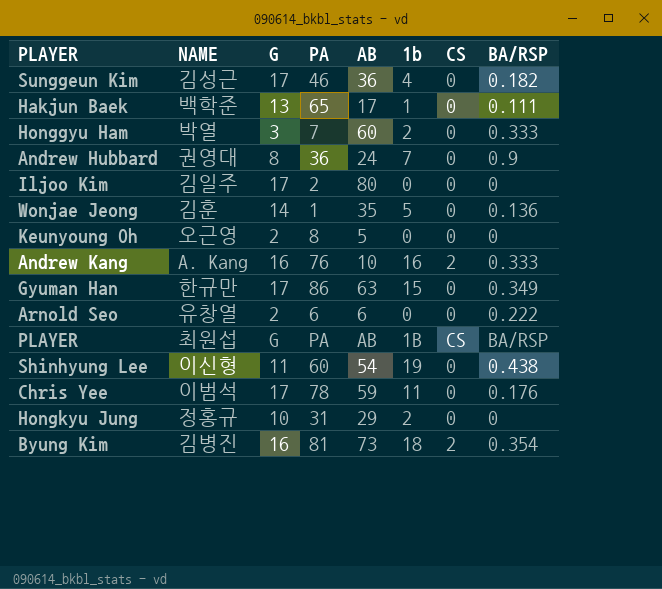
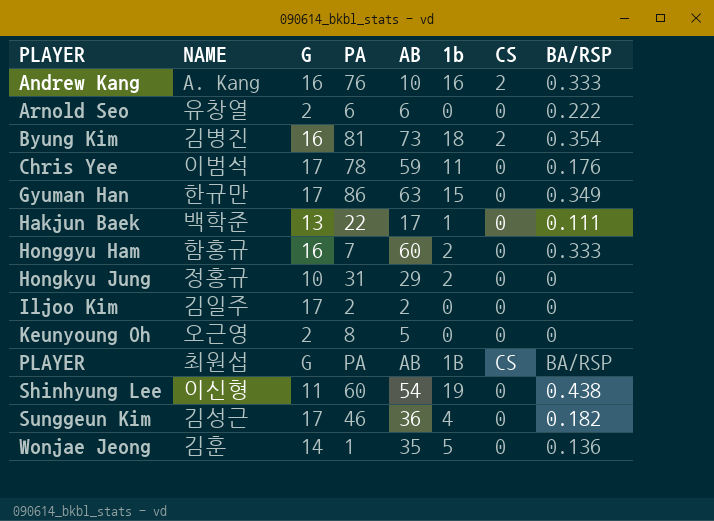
row order: none -> PLAYER ascending
row Andrew Hubbard: 권영대 | 8 | 36 | 24 | 7 | 0 | 0.9 -> none
Hakjun Baek | PA: 65 -> 22
Honggyu Ham | NAME: 박열 -> 함홍규
Honggyu Ham | G: 3 -> 16
Iljoo Kim | AB: 80 -> 2

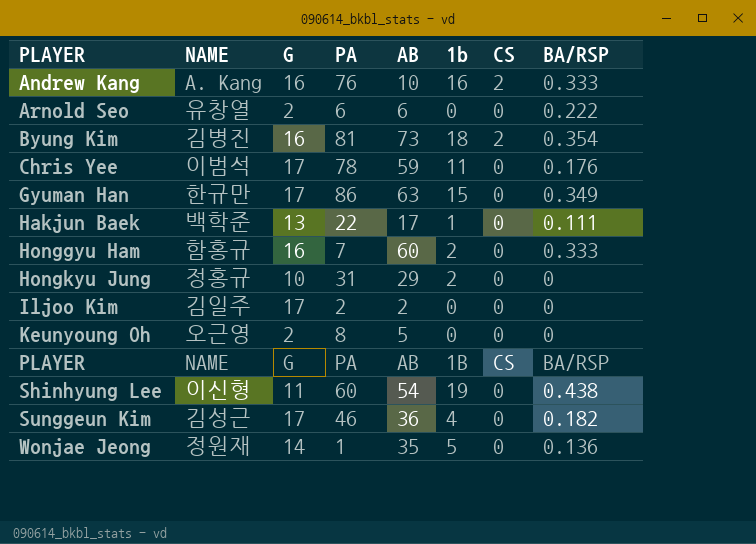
PLAYER | NAME: 최원섭 -> NAME
Wonjae Jeong | NAME: 김훈 -> 정원재

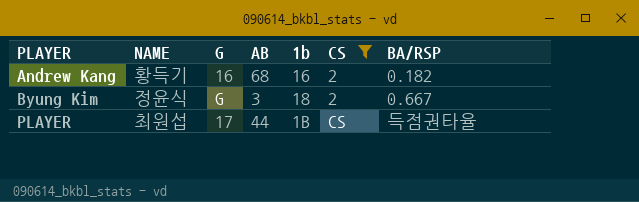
filter: none -> CS != 0
column PA | position: 4 -> none
Andrew Kang | NAME: A. Kang -> 황득기
Andrew Kang | AB: 10 -> 68
Andrew Kang | BA/RSP: 0.333 -> 0.182
Byung Kim | NAME: 김병진 -> 정윤식
Byung Kim | G: 16 -> G
Byung Kim | AB: 73 -> 3
Byung Kim | BA/RSP: 0.354 -> 0.667
PLAYER | NAME: NAME -> 최원섭
PLAYER | G: G -> 17
PLAYER | AB: AB -> 44
PLAYER | BA/RSP: BA/RSP -> 득점권타율

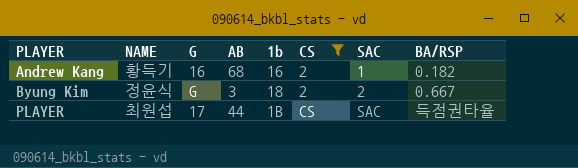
column SAC | position: none -> 7

